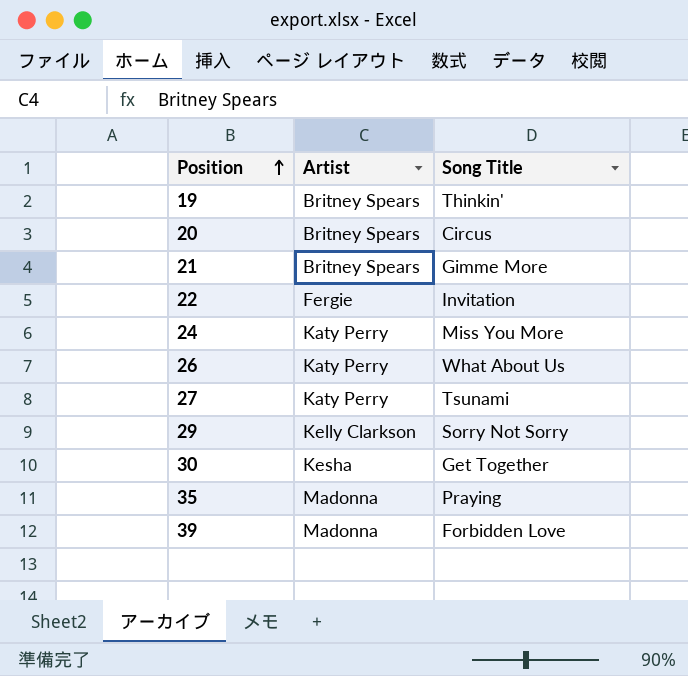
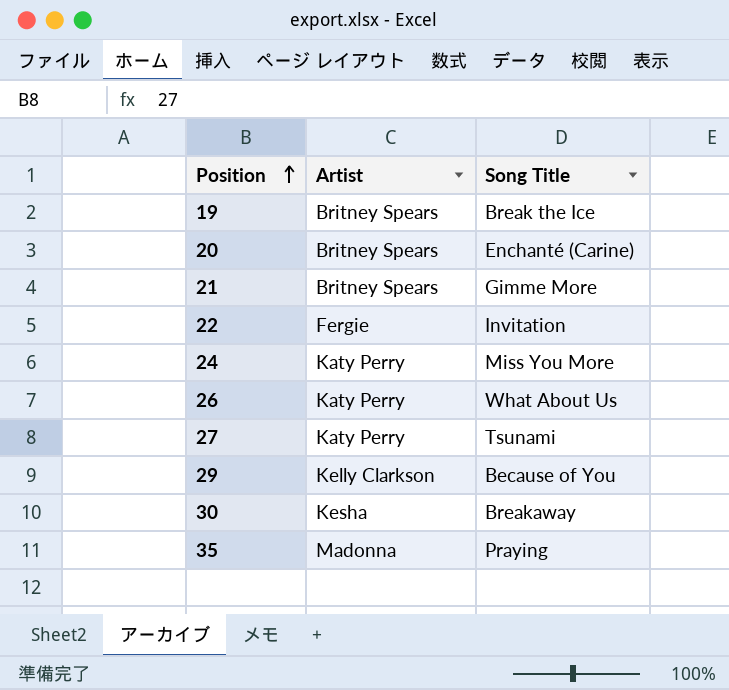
row 39: Madonna | Forbidden Love -> none
19 | Song Title: Thinkin' -> Break the Ice
20 | Song Title: Circus -> Enchanté (Carine)
29 | Song Title: Sorry Not Sorry -> Because of You
30 | Song Title: Get Together -> Breakaway

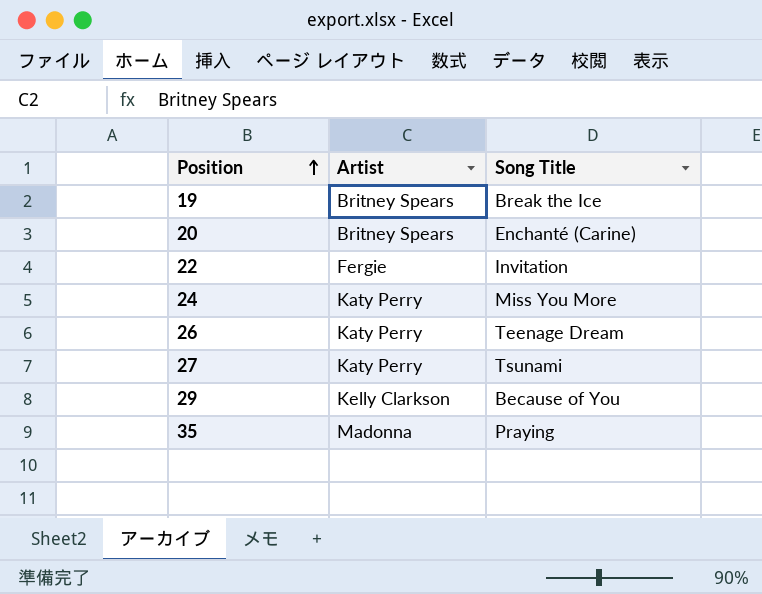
row 21: Britney Spears | Gimme More -> none
row 30: Kesha | Breakaway -> none
26 | Song Title: What About Us -> Teenage Dream

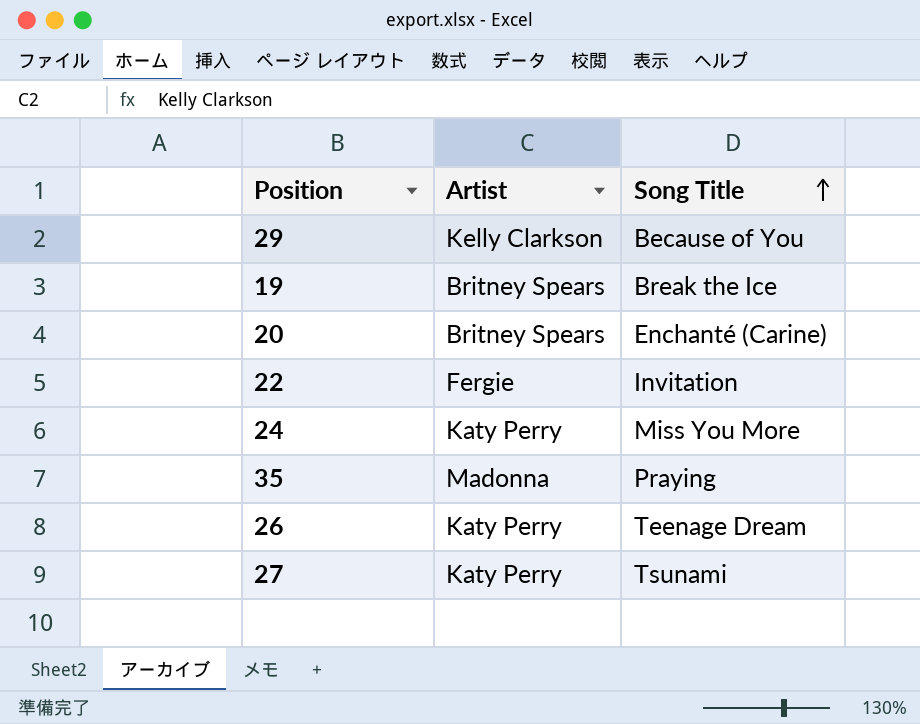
row order: Position ascending -> Song Title ascending

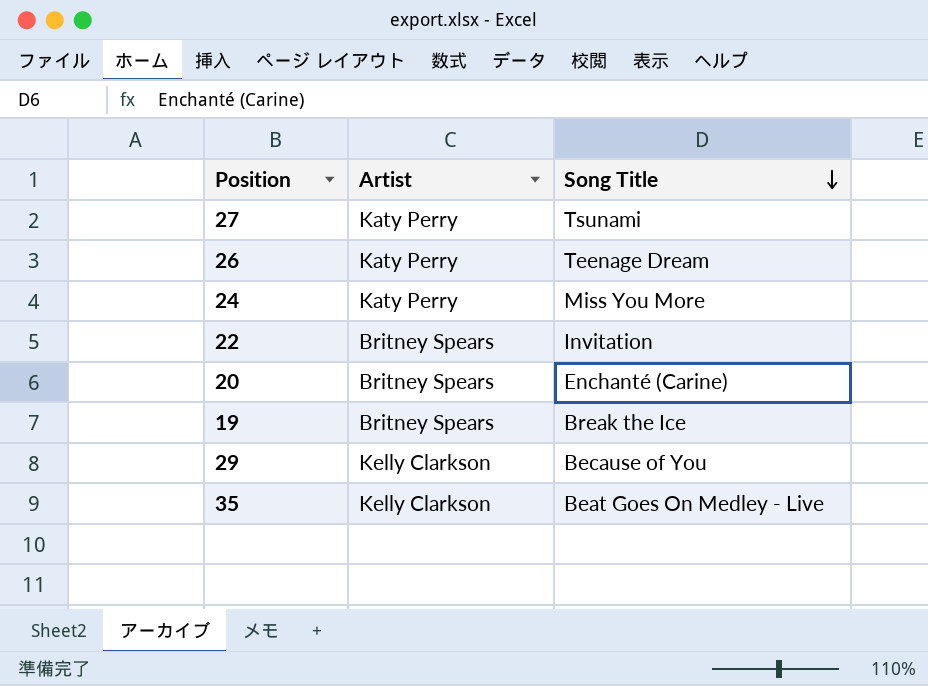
row order: Song Title ascending -> Song Title descending
22 | Artist: Fergie -> Britney Spears
35 | Artist: Madonna -> Kelly Clarkson
35 | Song Title: Praying -> Beat Goes On Medley - Live

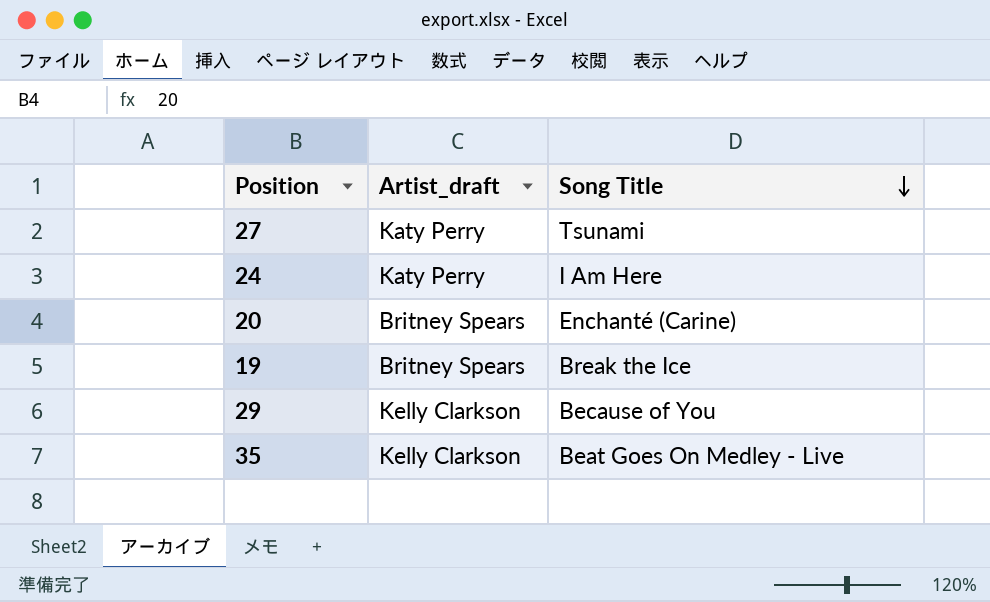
column name: Artist -> Artist_draft
row 26: Katy Perry | Teenage Dream -> none
row 22: Britney Spears | Invitation -> none
24 | Song Title: Miss You More -> I Am Here

